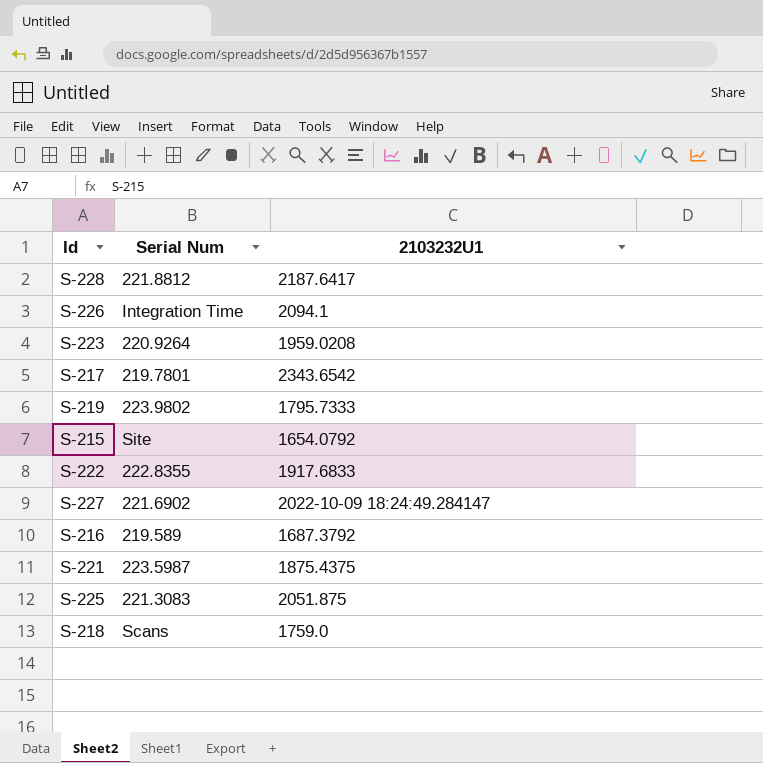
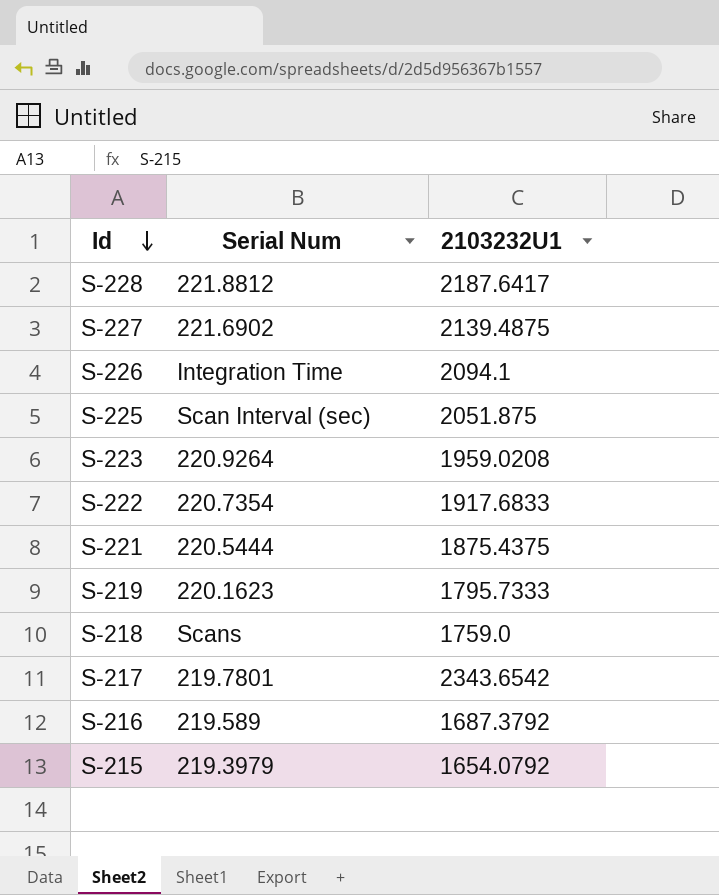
row order: none -> Id descending
S-227 | 2103232U1: 2022-10-09 18:24:49.284147 -> 2139.4875
S-225 | Serial Num: 221.3083 -> Scan Interval (sec)
S-222 | Serial Num: 222.8355 -> 220.7354
S-221 | Serial Num: 223.5987 -> 220.5444
S-219 | Serial Num: 223.9802 -> 220.1623
S-215 | Serial Num: Site -> 219.3979

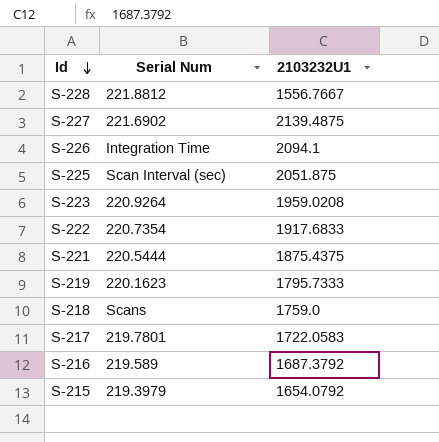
S-228 | 2103232U1: 2187.6417 -> 1556.7667
S-217 | 2103232U1: 2343.6542 -> 1722.0583

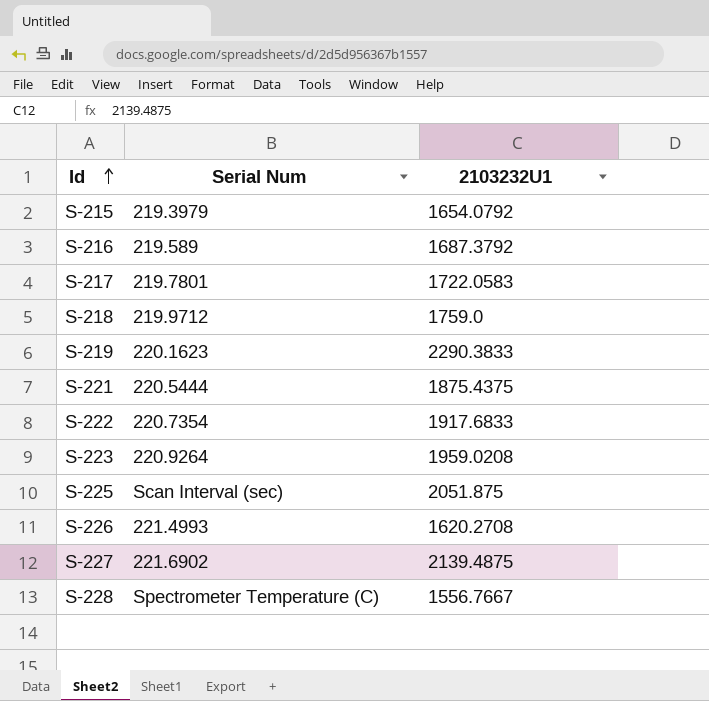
row order: Id descending -> Id ascending
S-218 | Serial Num: Scans -> 219.9712
S-219 | 2103232U1: 1795.7333 -> 2290.3833
S-226 | Serial Num: Integration Time -> 221.4993
S-226 | 2103232U1: 2094.1 -> 1620.2708
S-228 | Serial Num: 221.8812 -> Spectrometer Temperature (C)

